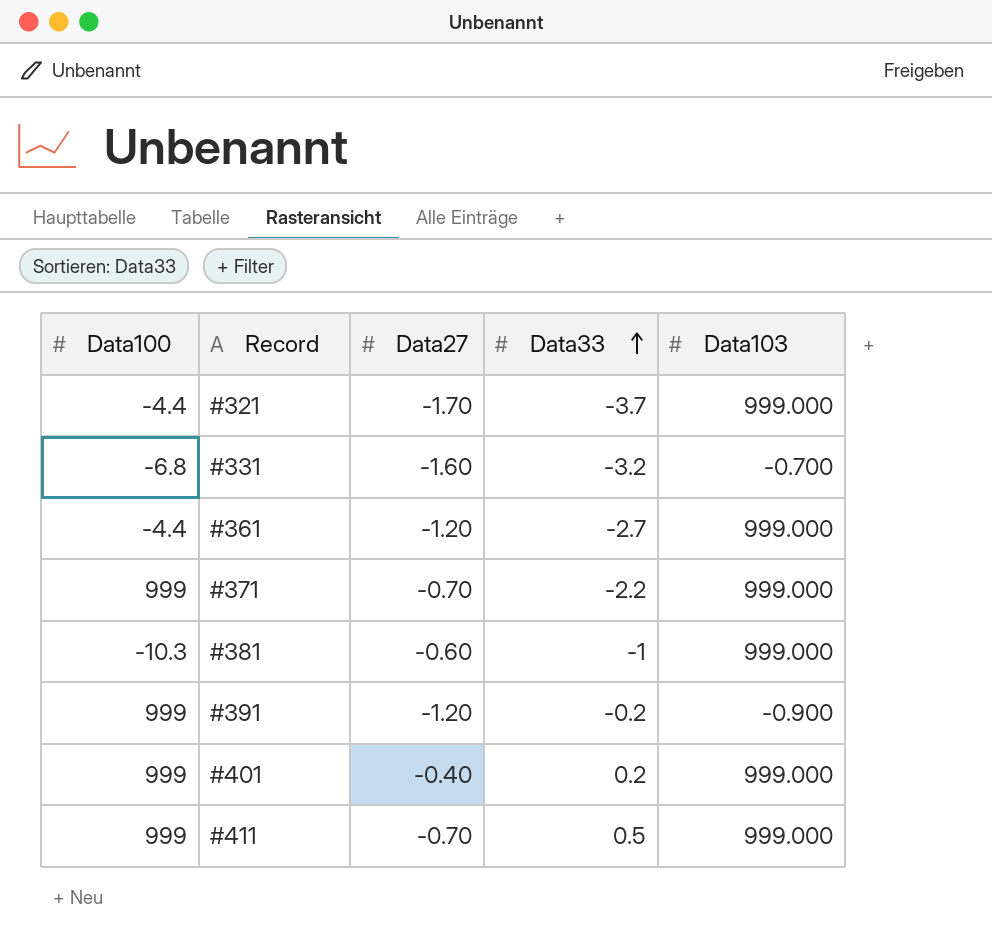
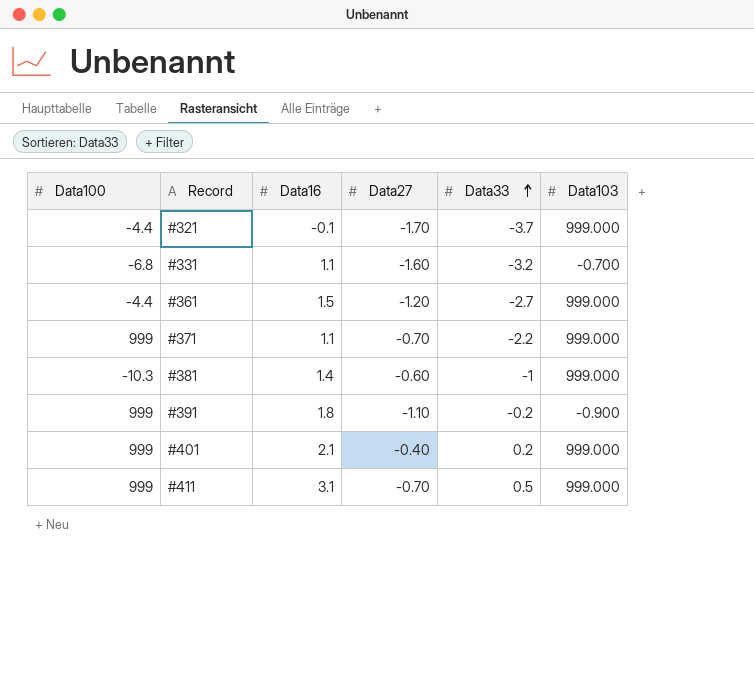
column Data16 | position: none -> 3
#391 | Data27: -1.20 -> -1.10

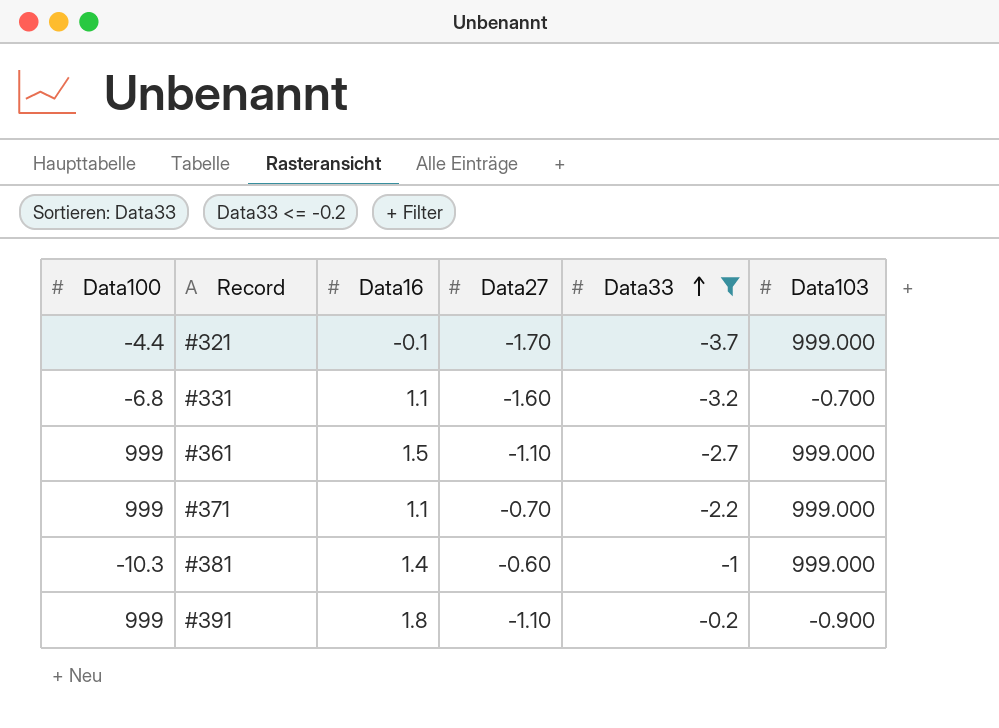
filter: none -> Data33 <= -0.2
#361 | Data100: -4.4 -> 999
#361 | Data27: -1.20 -> -1.10

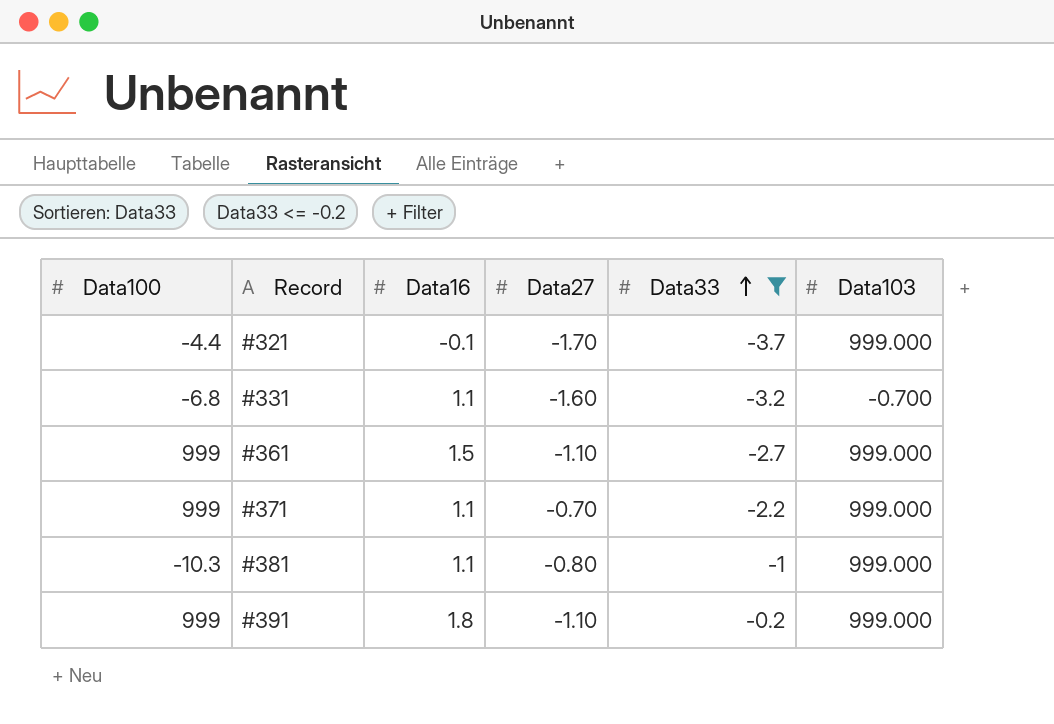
#381 | Data16: 1.4 -> 1.1
#381 | Data27: -0.60 -> -0.80
#391 | Data103: -0.900 -> 999.000

